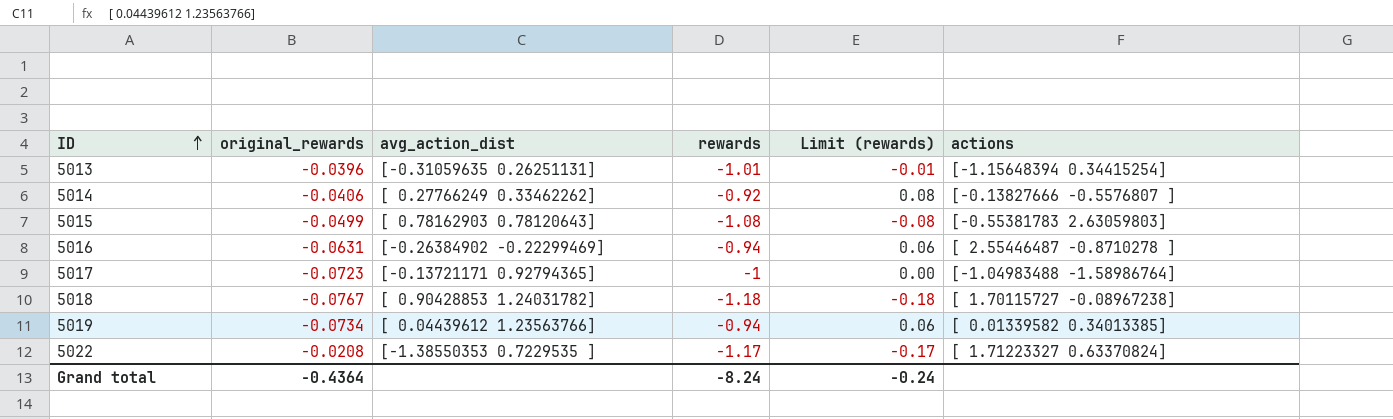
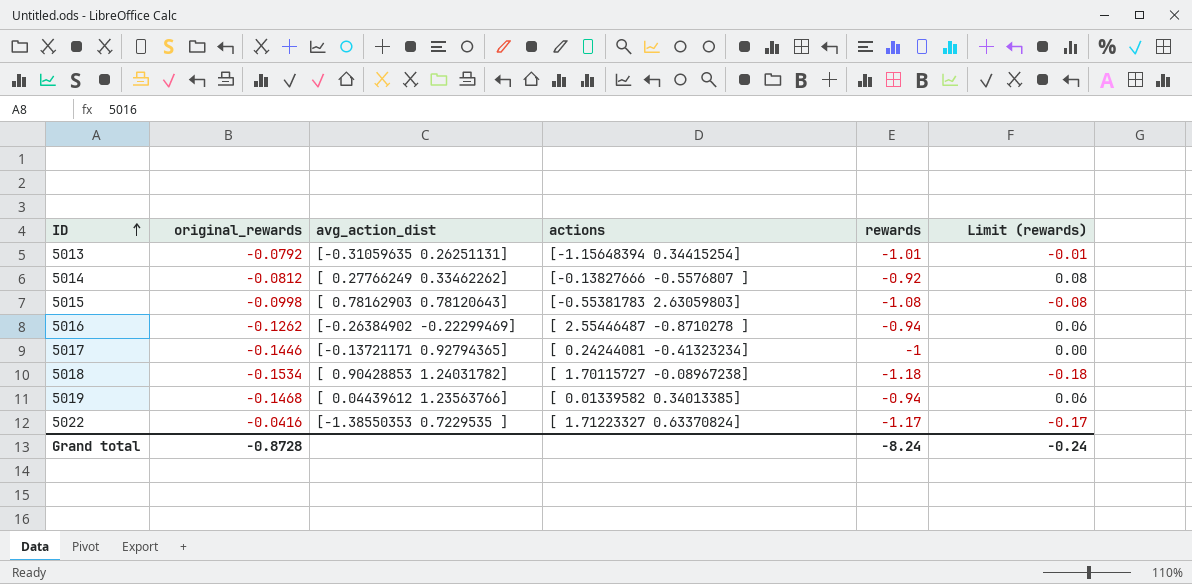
column actions | position: 6 -> 4
5013 | original_rewards: -0.0396 -> -0.0792
5014 | original_rewards: -0.0406 -> -0.0812
5015 | original_rewards: -0.0499 -> -0.0998
5016 | original_rewards: -0.0631 -> -0.1262
5017 | original_rewards: -0.0723 -> -0.1446
5017 | actions: [-1.04983488 -1.58986764] -> [ 0.24244081 -0.41323234]
5018 | original_rewards: -0.0767 -> -0.1534
5019 | original_rewards: -0.0734 -> -0.1468
5022 | original_rewards: -0.0208 -> -0.0416
Grand total | original_rewards: -0.4364 -> -0.8728

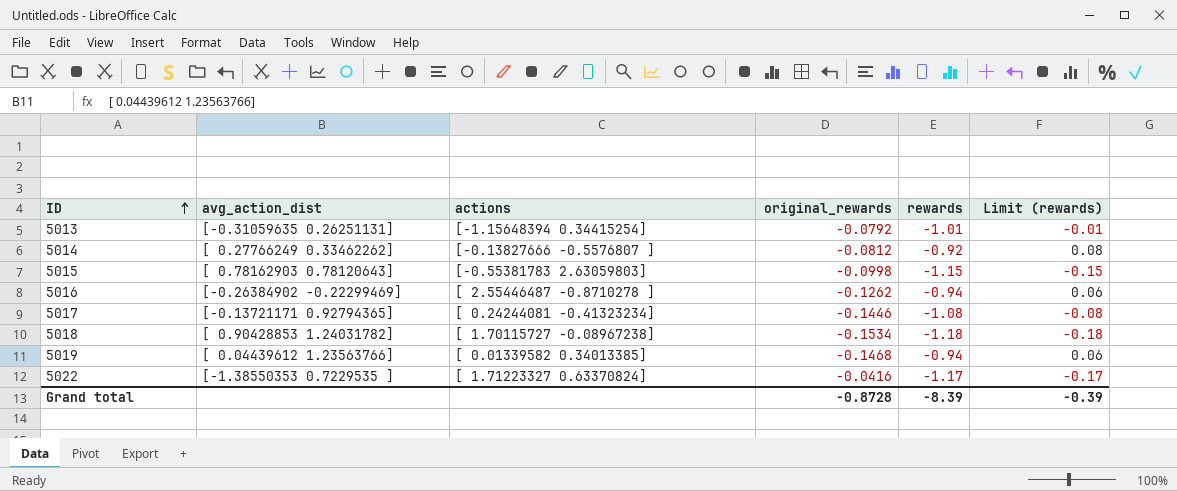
column original_rewards | position: 2 -> 4
5015 | rewards: -1.08 -> -1.15
5015 | Limit (rewards): -0.08 -> -0.15
5017 | rewards: -1 -> -1.08
5017 | Limit (rewards): 0.00 -> -0.08
Grand total | rewards: -8.24 -> -8.39
Grand total | Limit (rewards): -0.24 -> -0.39

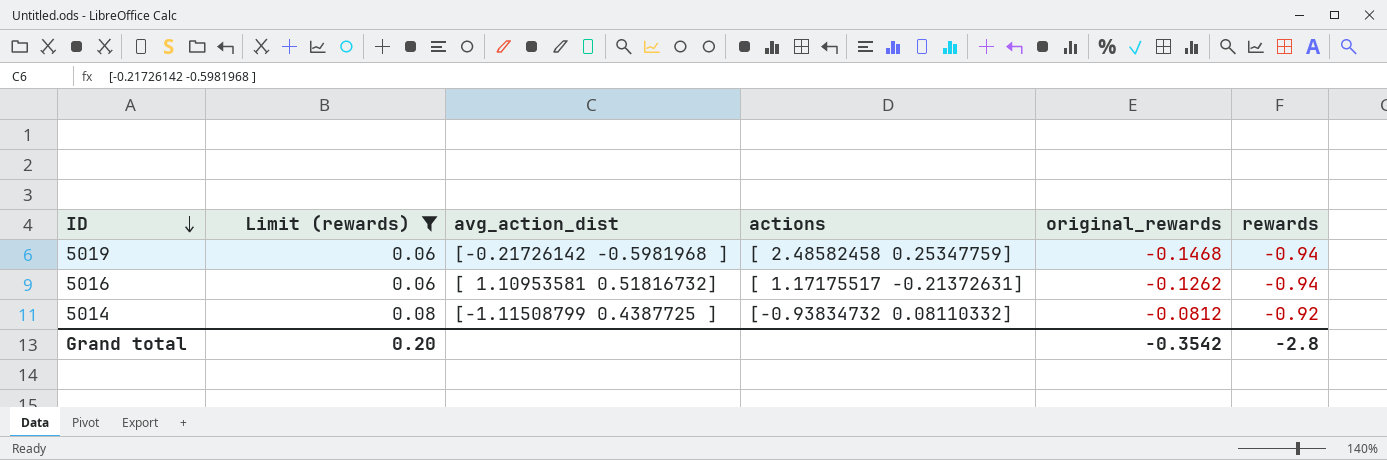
filter: none -> Limit (rewards) >= 0.06
row order: ID ascending -> ID descending
column Limit (rewards) | position: 6 -> 2
5019 | avg_action_dist: [ 0.04439612 1.23563766] -> [-0.21726142 -0.5981968 ]
5019 | actions: [ 0.01339582 0.34013385] -> [ 2.48582458 0.25347759]
5016 | avg_action_dist: [-0.26384902 -0.22299469] -> [ 1.10953581 0.51816732]
5016 | actions: [ 2.55446487 -0.8710278 ] -> [ 1.17175517 -0.21372631]
5014 | avg_action_dist: [ 0.27766249 0.33462262] -> [-1.11508799 0.4387725 ]
5014 | actions: [-0.13827666 -0.5576807 ] -> [-0.93834732 0.08110332]
Grand total | Limit (rewards): -0.39 -> 0.20
Grand total | original_rewards: -0.8728 -> -0.3542
Grand total | rewards: -8.39 -> -2.8

